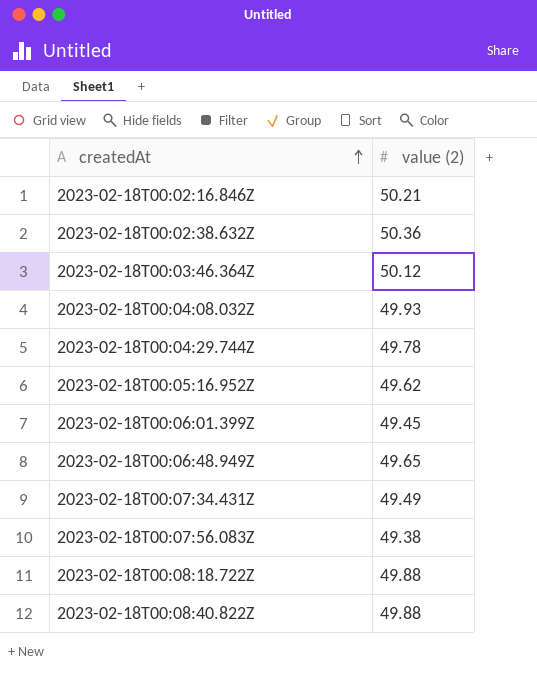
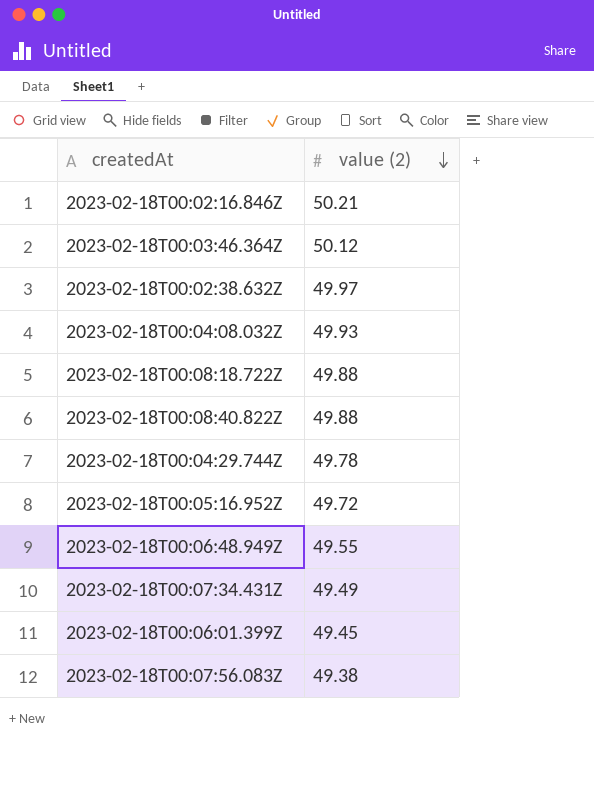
row order: createdAt ascending -> value (2) descending
2023-02-18T00:02:38.632Z | value (2): 50.36 -> 49.97
2023-02-18T00:05:16.952Z | value (2): 49.62 -> 49.72
2023-02-18T00:06:48.949Z | value (2): 49.65 -> 49.55

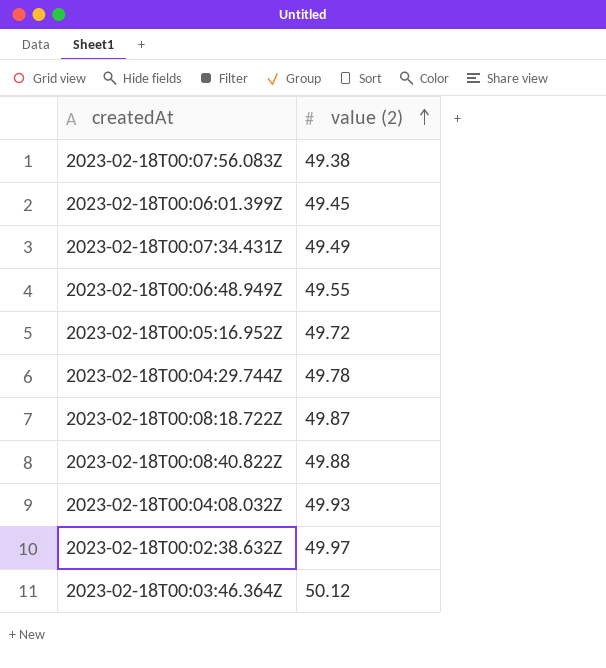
row order: value (2) descending -> value (2) ascending
row 2023-02-18T00:02:16.846Z: 50.21 -> none
2023-02-18T00:08:18.722Z | value (2): 49.88 -> 49.87

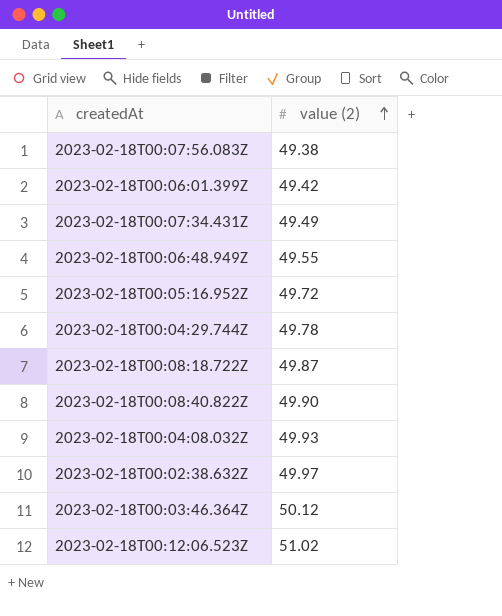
2023-02-18T00:06:01.399Z | value (2): 49.45 -> 49.42
2023-02-18T00:08:40.822Z | value (2): 49.88 -> 49.90
row 2023-02-18T00:12:06.523Z: none -> 51.02

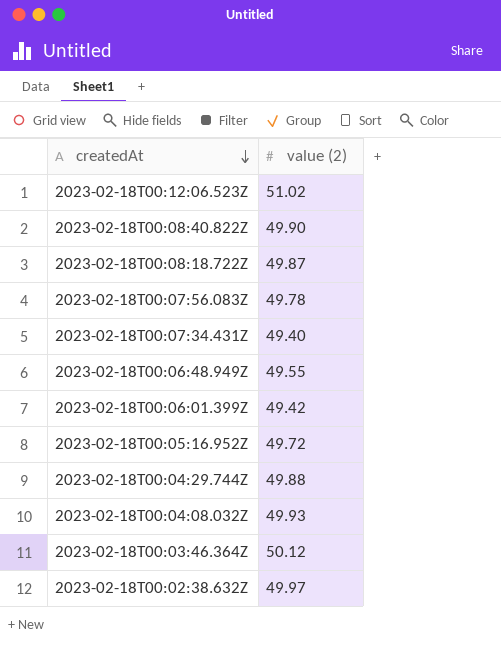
row order: value (2) ascending -> createdAt descending
2023-02-18T00:07:56.083Z | value (2): 49.38 -> 49.78
2023-02-18T00:07:34.431Z | value (2): 49.49 -> 49.40
2023-02-18T00:04:29.744Z | value (2): 49.78 -> 49.88

